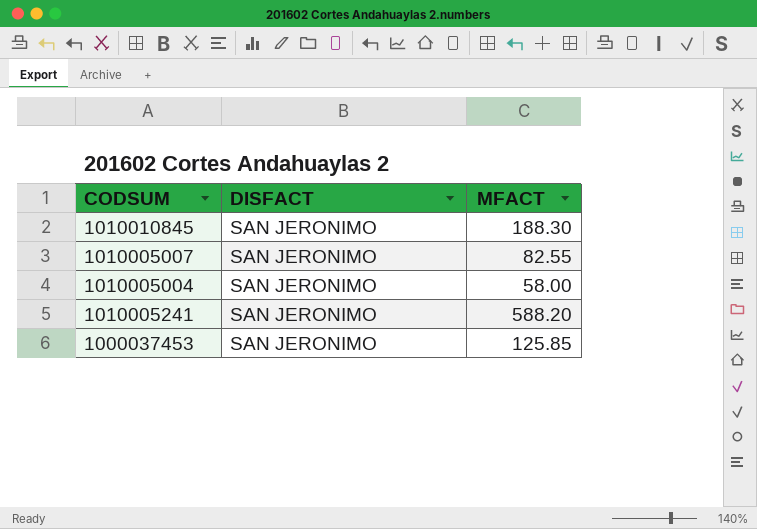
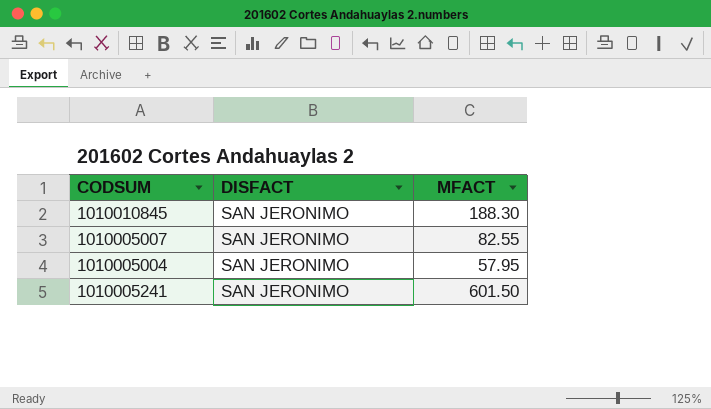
row 1000037453: SAN JERONIMO | 125.85 -> none
1010005004 | MFACT: 58.00 -> 57.95
1010005241 | MFACT: 588.20 -> 601.50

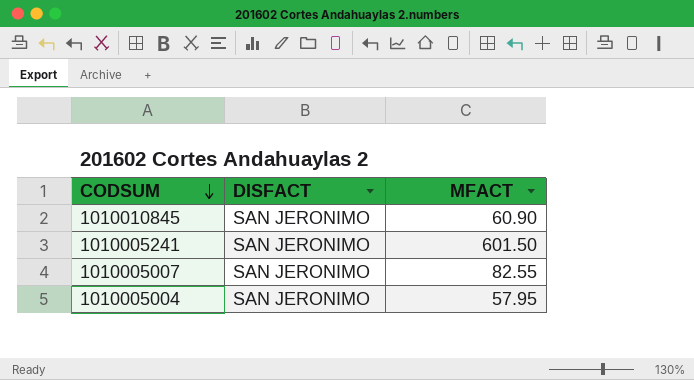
row order: none -> CODSUM descending
1010010845 | MFACT: 188.30 -> 60.90

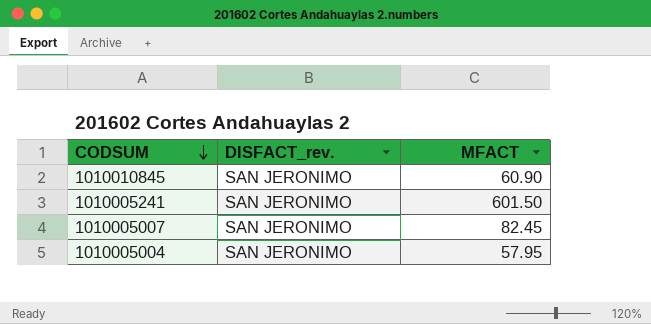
column name: DISFACT -> DISFACT_rev.
1010005007 | MFACT: 82.55 -> 82.45

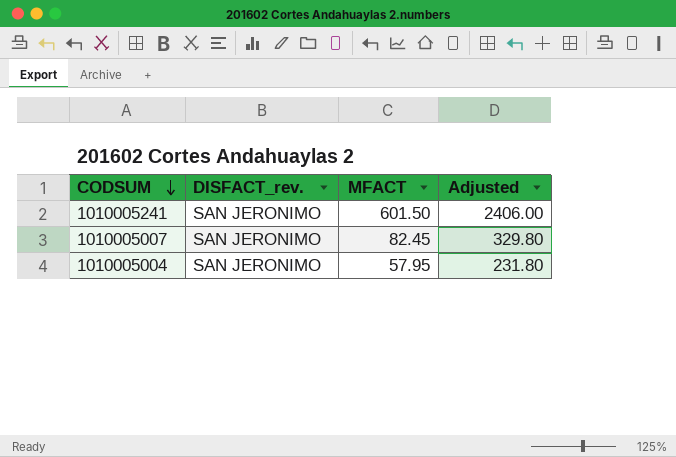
column Adjusted | formula: none -> [MFACT] * 4
row 1010010845: SAN JERONIMO | 60.90 -> none

